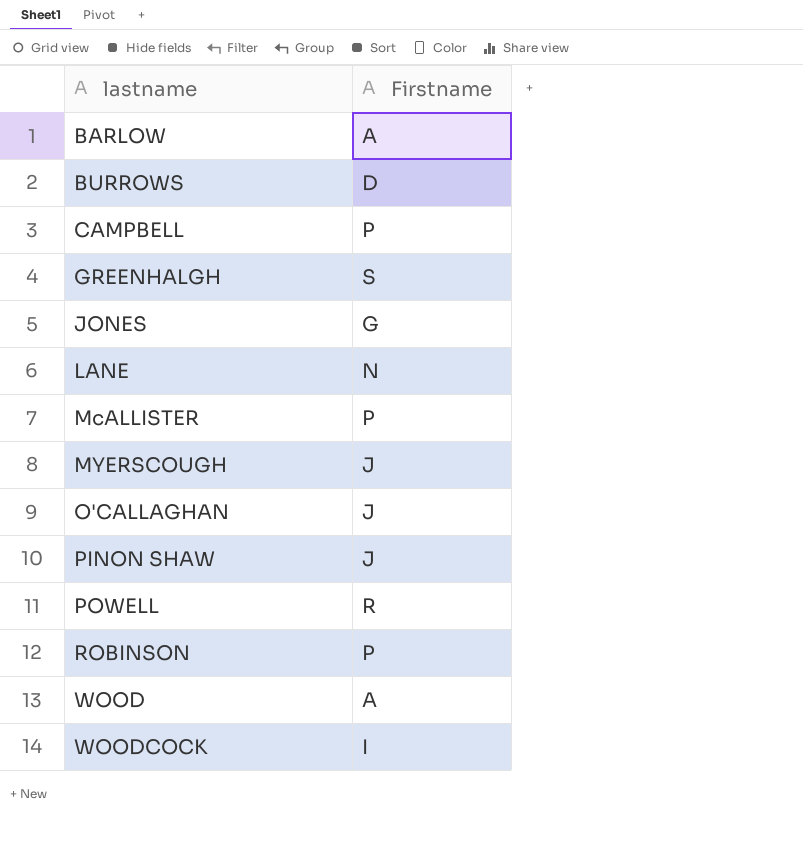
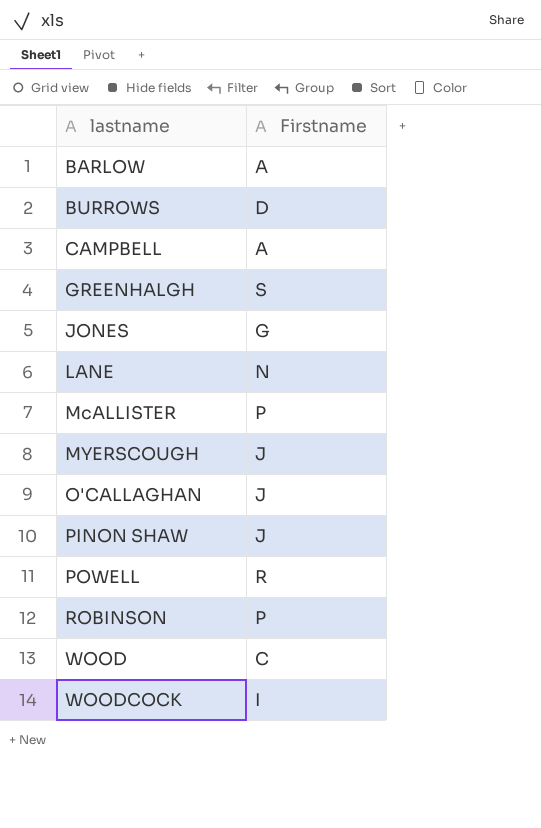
CAMPBELL | Firstname: P -> A
WOOD | Firstname: A -> C

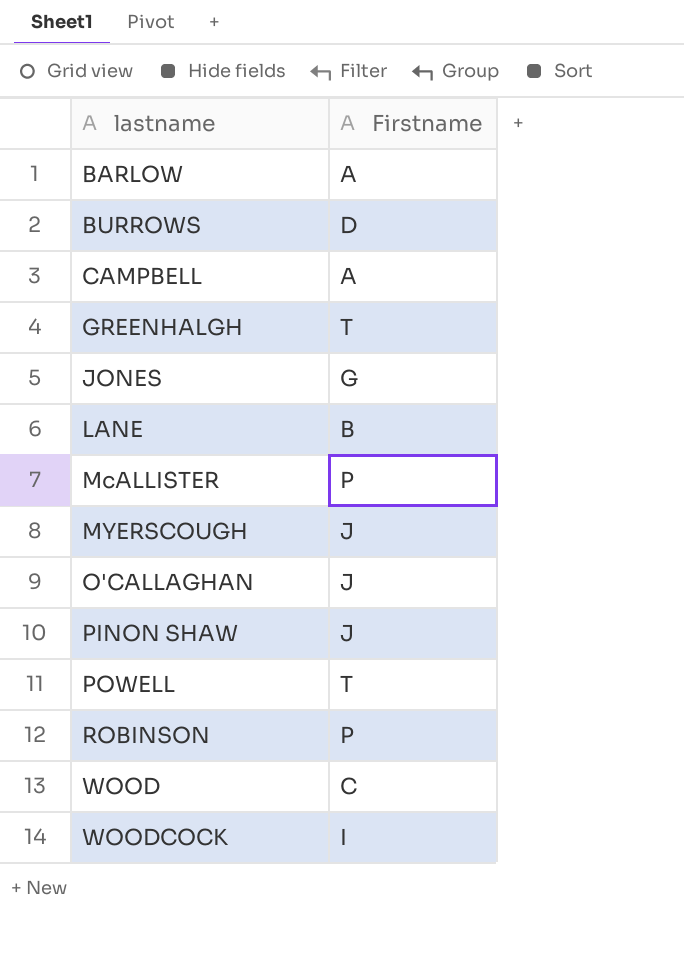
GREENHALGH | Firstname: S -> T
LANE | Firstname: N -> B
POWELL | Firstname: R -> T

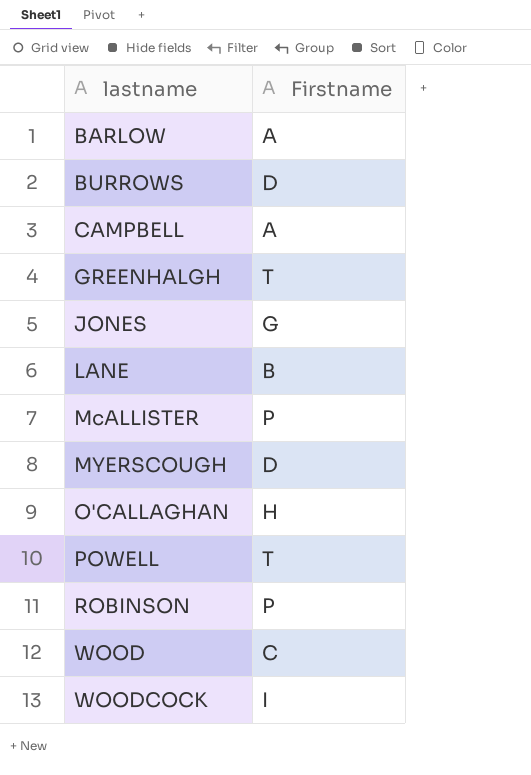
row PINON SHAW: J -> none
MYERSCOUGH | Firstname: J -> D
O'CALLAGHAN | Firstname: J -> H

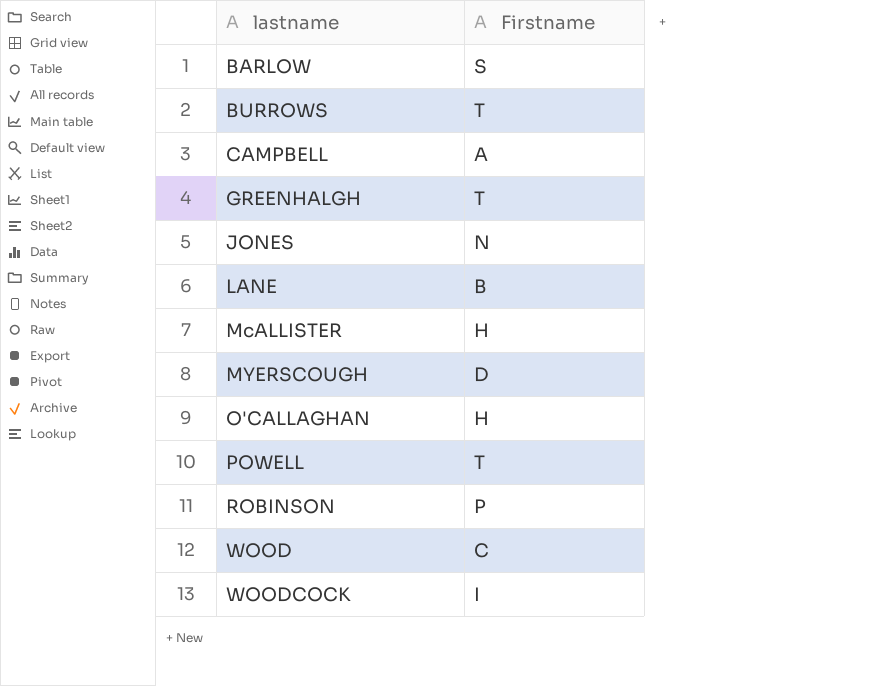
BARLOW | Firstname: A -> S
BURROWS | Firstname: D -> T
JONES | Firstname: G -> N
McALLISTER | Firstname: P -> H

